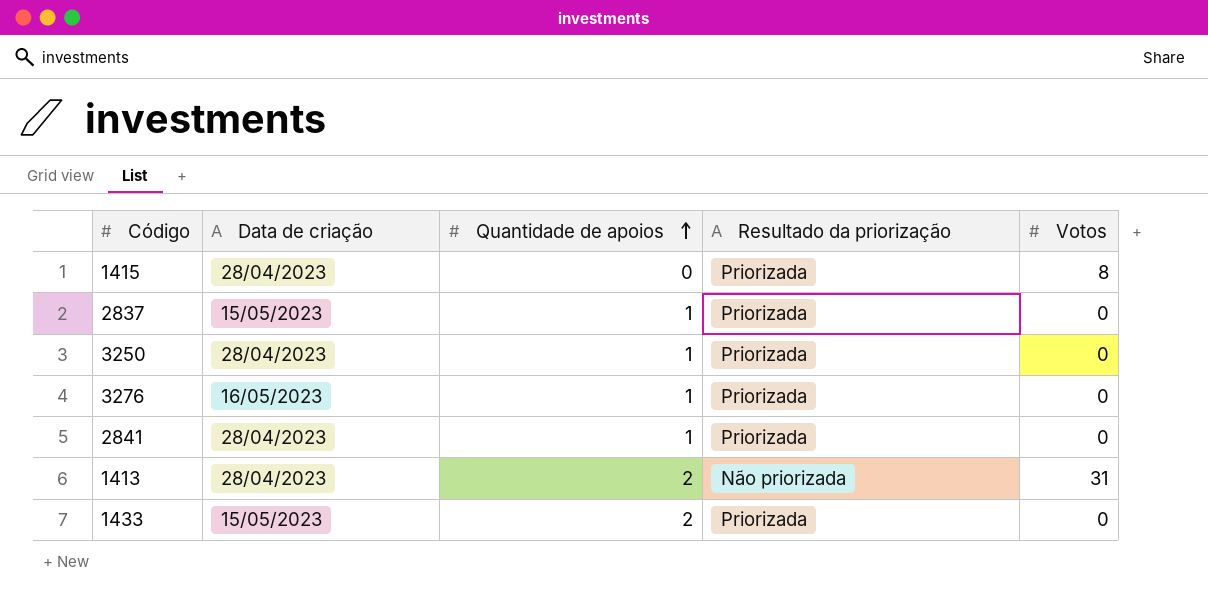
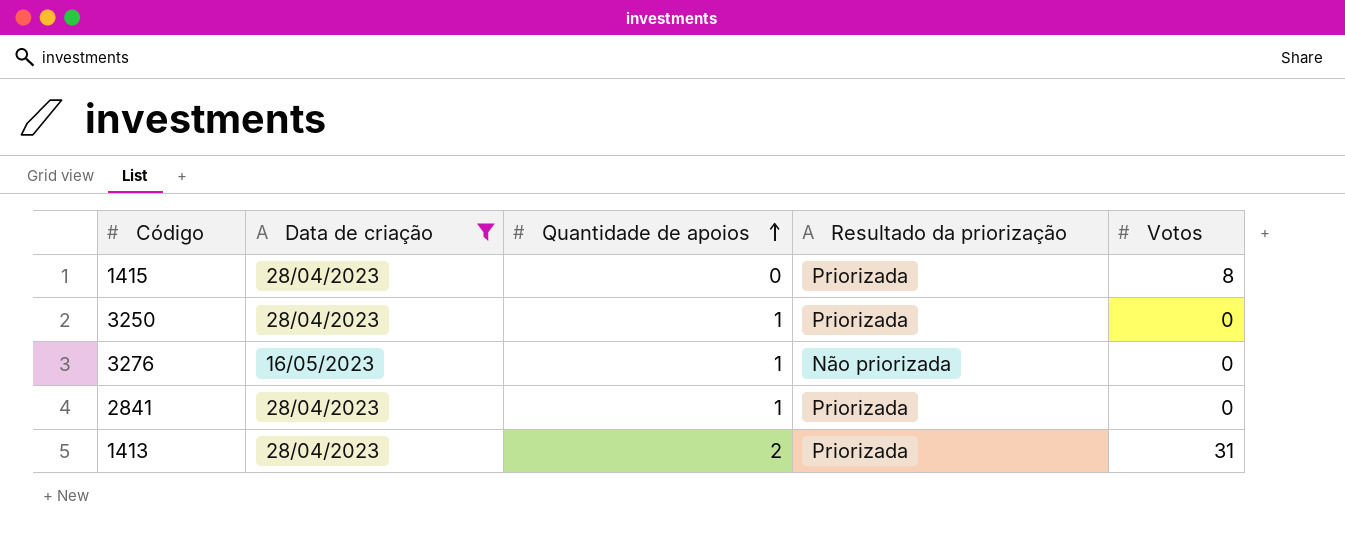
filter: none -> Data de criação != 15/05/2023
3276 | Resultado da priorização: Priorizada -> Não priorizada
1413 | Resultado da priorização: Não priorizada -> Priorizada

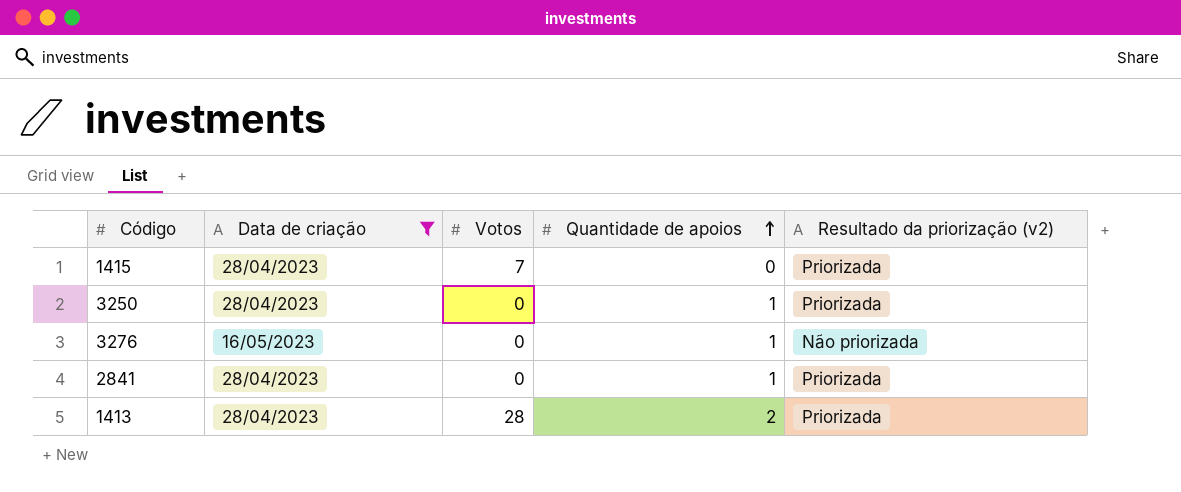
column Votos | position: 5 -> 3
column name: Resultado da priorização -> Resultado da priorização (v2)
1415 | Votos: 8 -> 7
1413 | Votos: 31 -> 28

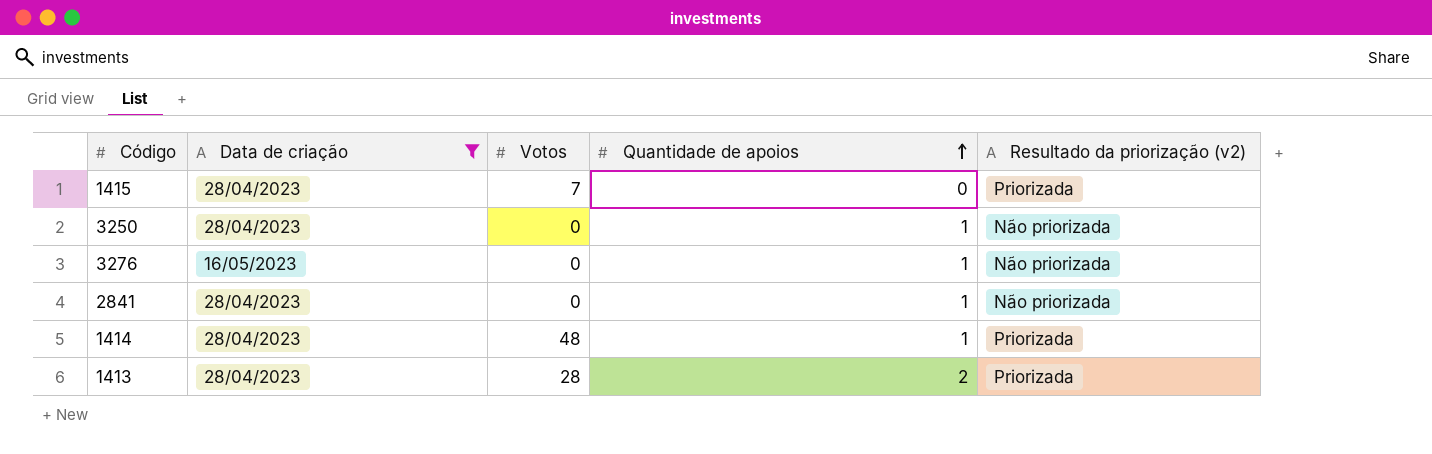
3250 | Resultado da priorização (v2): Priorizada -> Não priorizada
2841 | Resultado da priorização (v2): Priorizada -> Não priorizada
row 1414: none -> 28/04/2023 | 48 | 1 | Priorizada

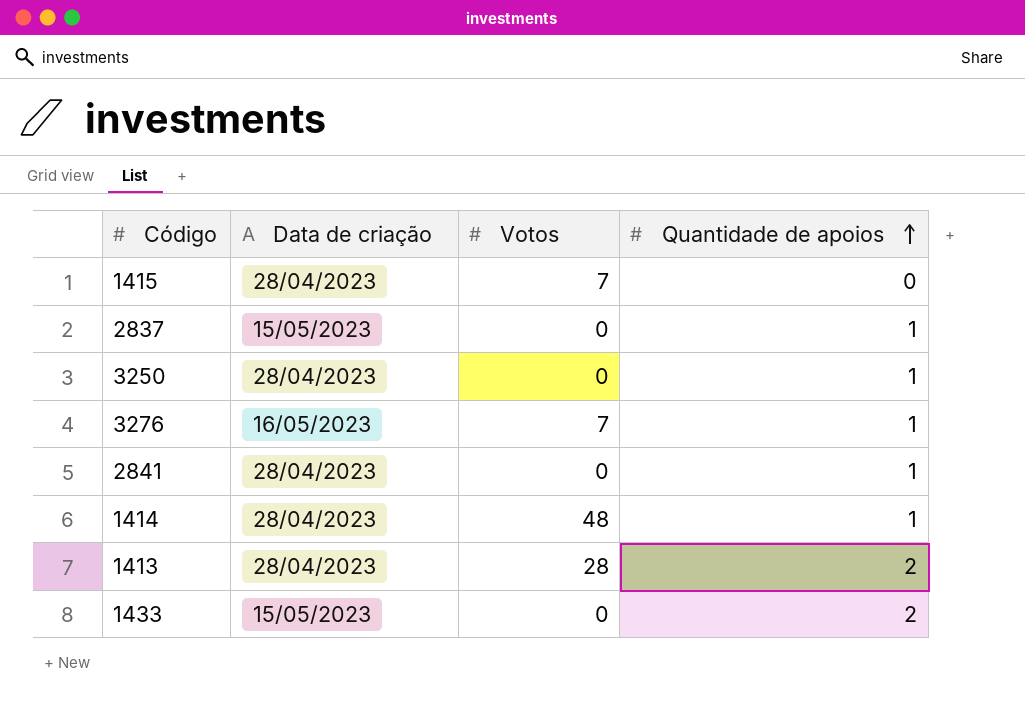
filter: Data de criação != 15/05/2023 -> none
column Resultado da priorização (v2) | position: 5 -> none
3276 | Votos: 0 -> 7

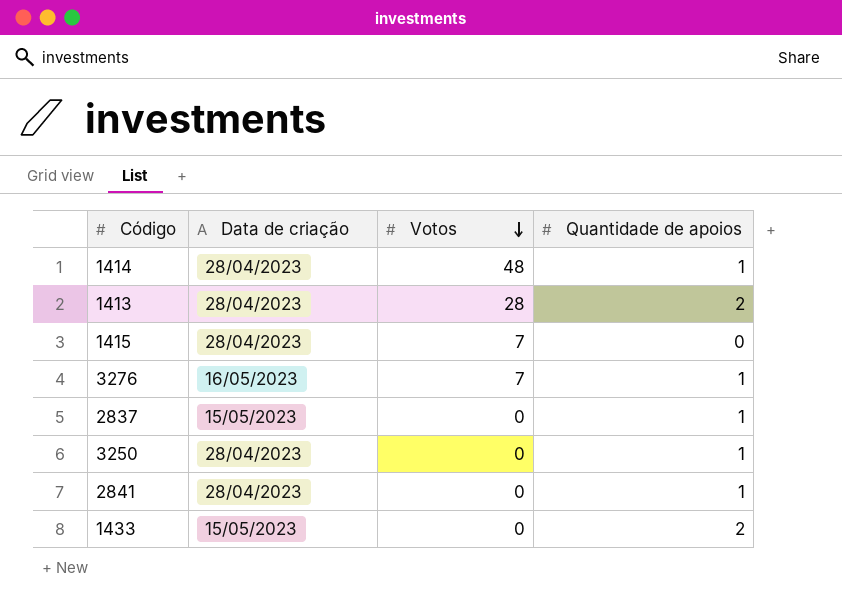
row order: Quantidade de apoios ascending -> Votos descending

